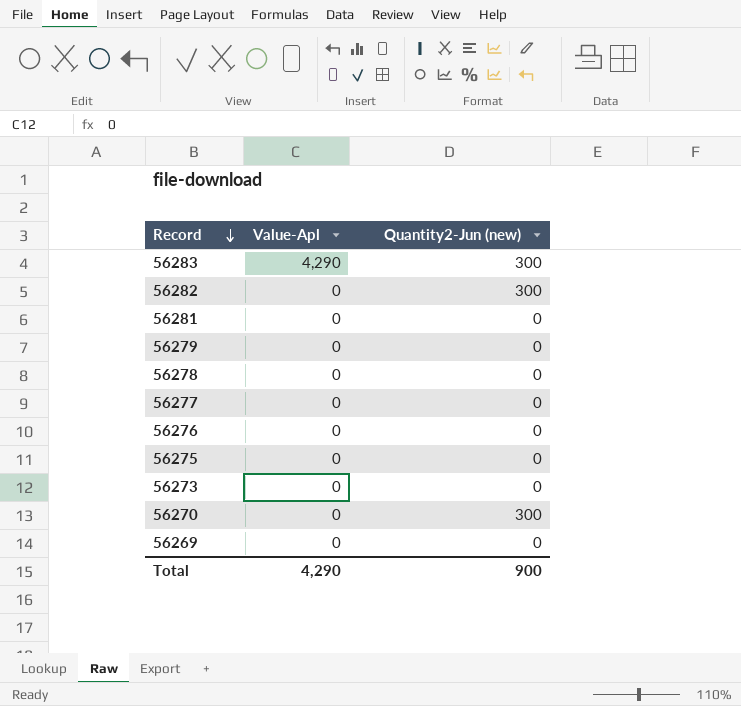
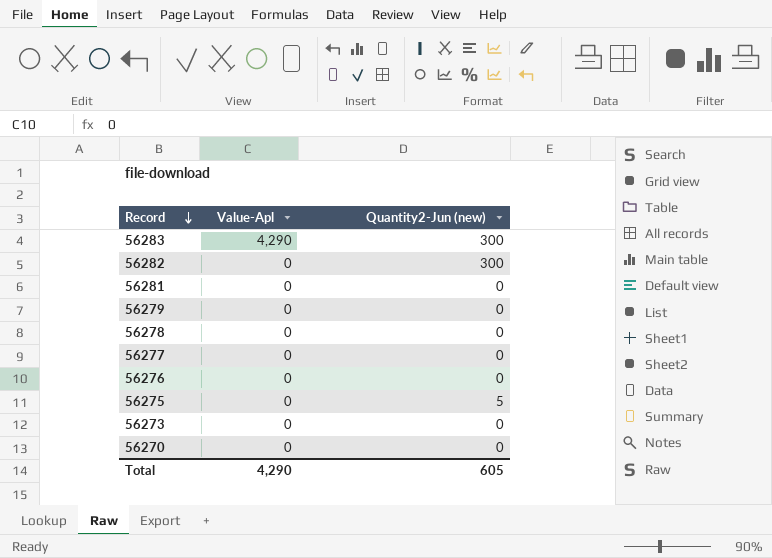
row 56269: 0 | 0 -> none
56275 | Quantity2-Jun (new): 0 -> 5
56270 | Quantity2-Jun (new): 300 -> 0
Total | Quantity2-Jun (new): 900 -> 605

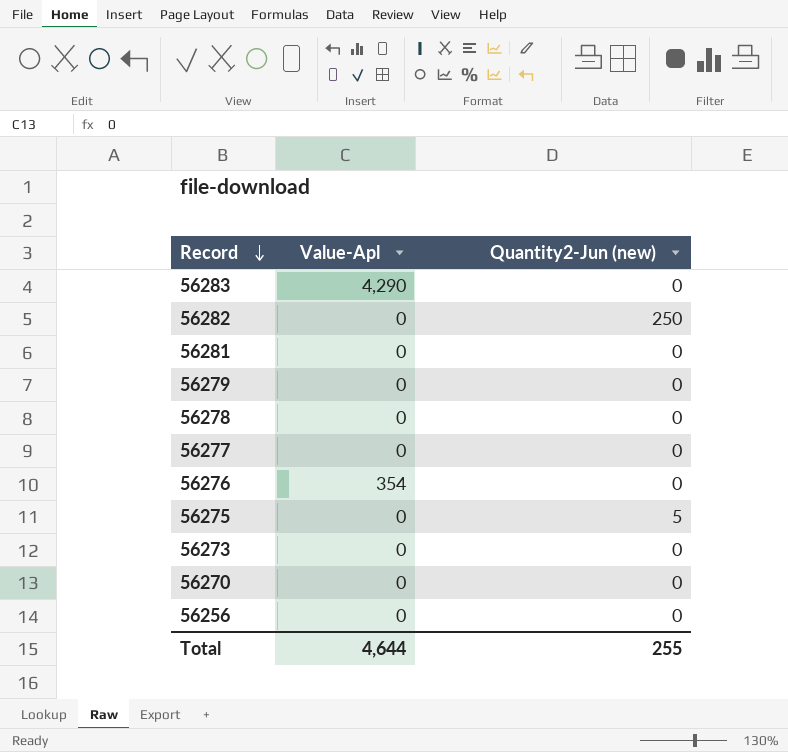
56283 | Quantity2-Jun (new): 300 -> 0
56282 | Quantity2-Jun (new): 300 -> 250
56276 | Value-Apl: 0 -> 354
row 56256: none -> 0 | 0
Total | Value-Apl: 4,290 -> 4,644
Total | Quantity2-Jun (new): 605 -> 255

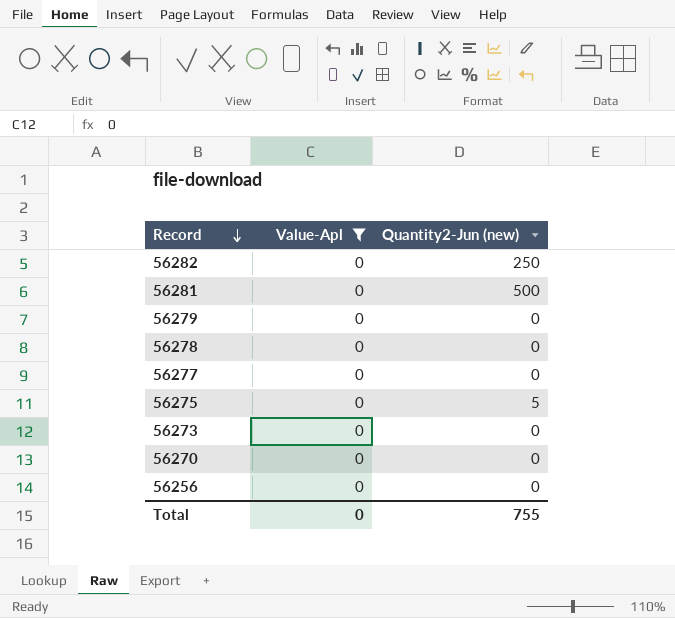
filter: none -> Value-Apl = 0
56281 | Quantity2-Jun (new): 0 -> 500
Total | Value-Apl: 4,644 -> 0
Total | Quantity2-Jun (new): 255 -> 755

